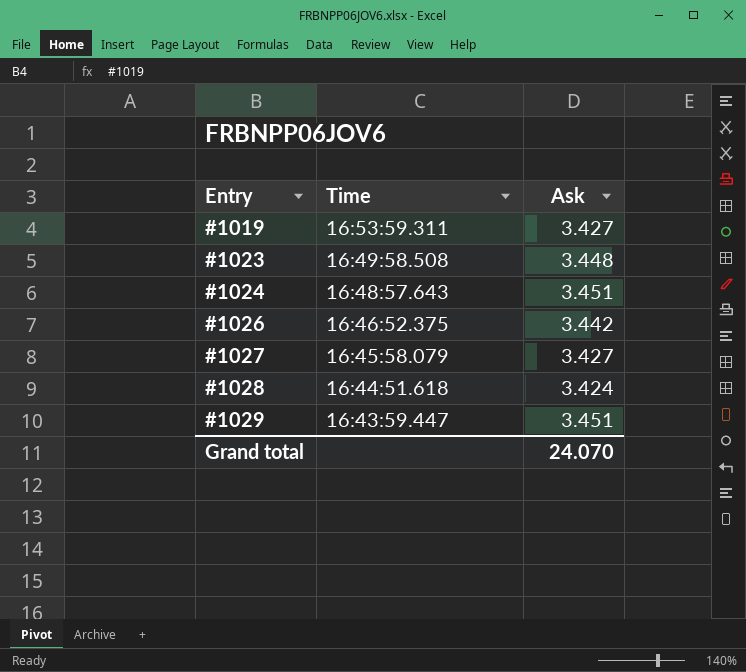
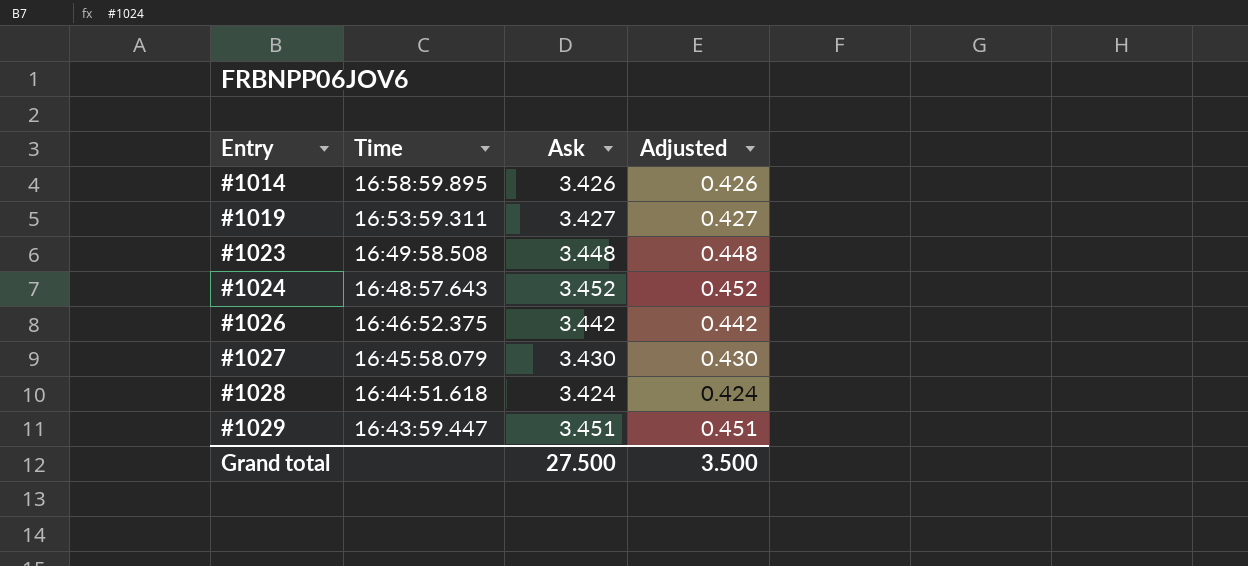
column Adjusted | formula: none -> [Ask] - 3
row #1014: none -> 16:58:59.895 | 3.426 | 0.426
#1024 | Ask: 3.451 -> 3.452
#1027 | Ask: 3.427 -> 3.430
Grand total | Ask: 24.070 -> 27.500

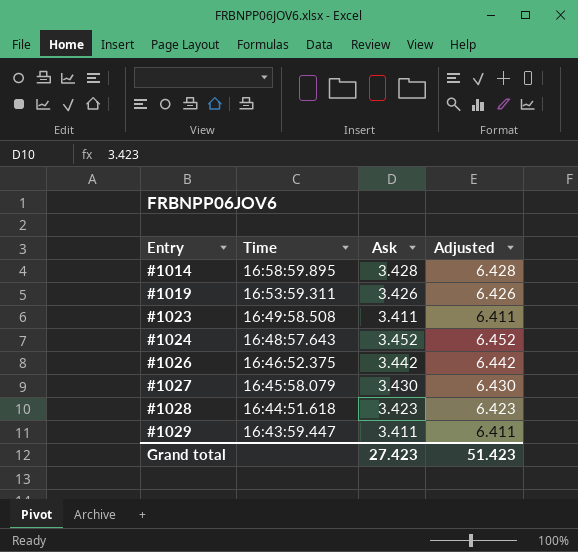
column Adjusted | formula: [Ask] - 3 -> [Ask] + 3
#1014 | Ask: 3.426 -> 3.428
#1019 | Ask: 3.427 -> 3.426
#1023 | Ask: 3.448 -> 3.411
#1028 | Ask: 3.424 -> 3.423
#1029 | Ask: 3.451 -> 3.411
Grand total | Ask: 27.500 -> 27.423
Grand total | Adjusted: 3.500 -> 51.423

